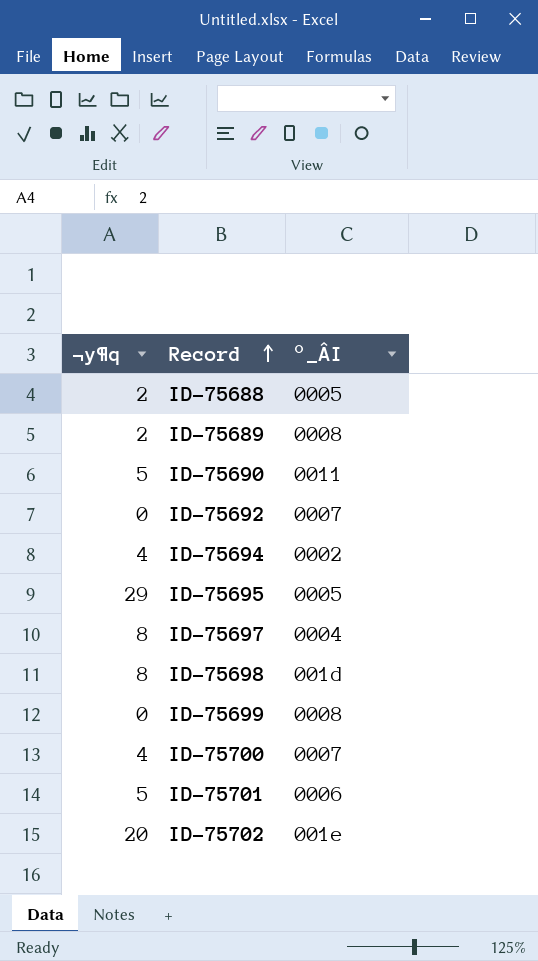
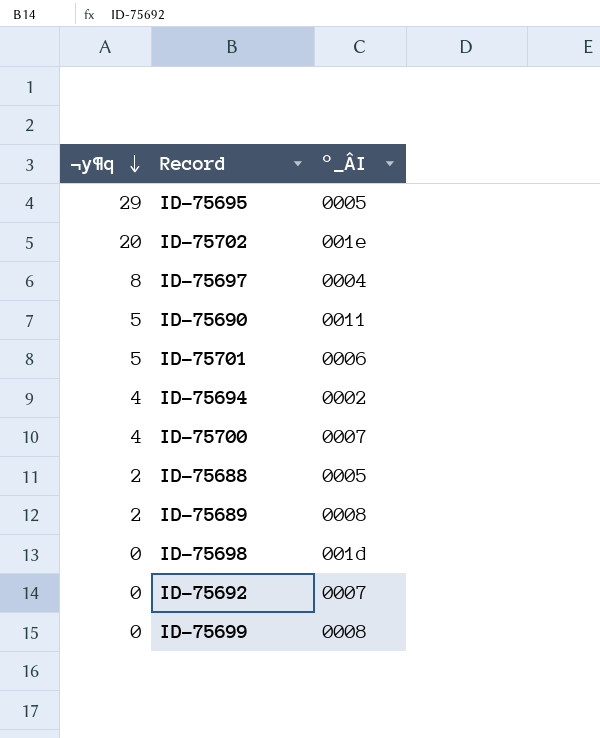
row order: Record ascending -> ¬y¶q descending
ID-75698 | ¬y¶q: 8 -> 0

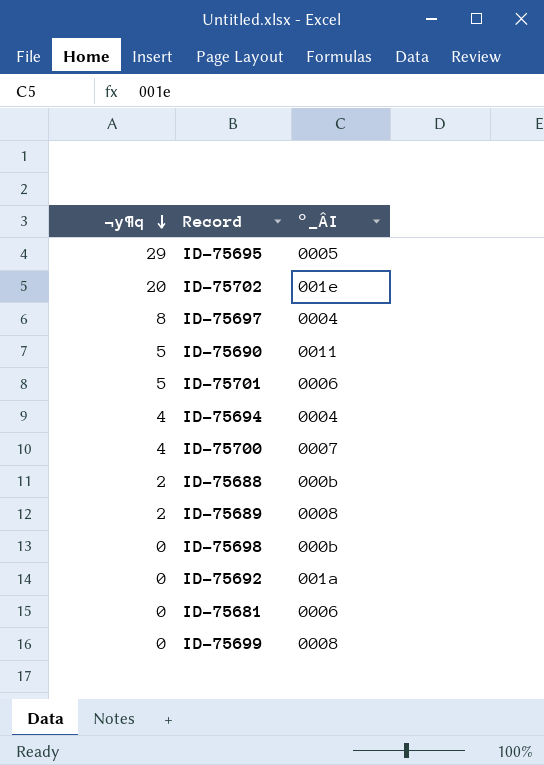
ID-75694 | °_ÂI: 0002 -> 0004
ID-75688 | °_ÂI: 0005 -> 000b
ID-75698 | °_ÂI: 001d -> 000b
ID-75692 | °_ÂI: 0007 -> 001a
row ID-75681: none -> 0 | 0006

